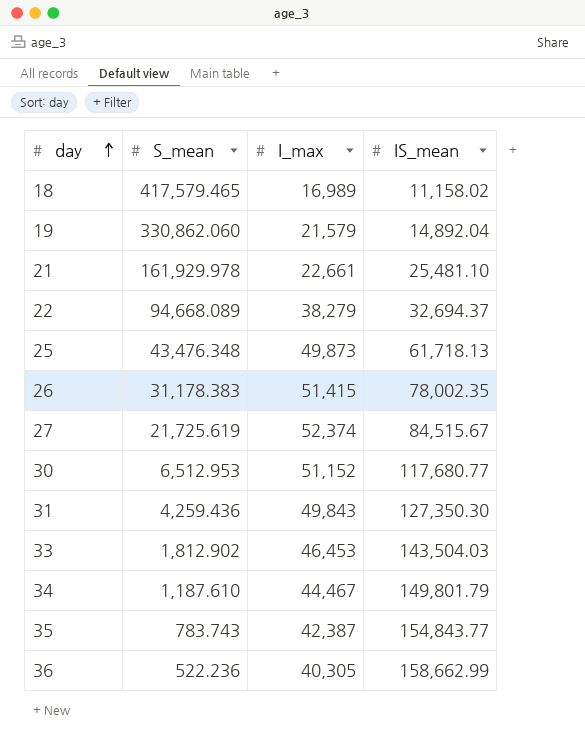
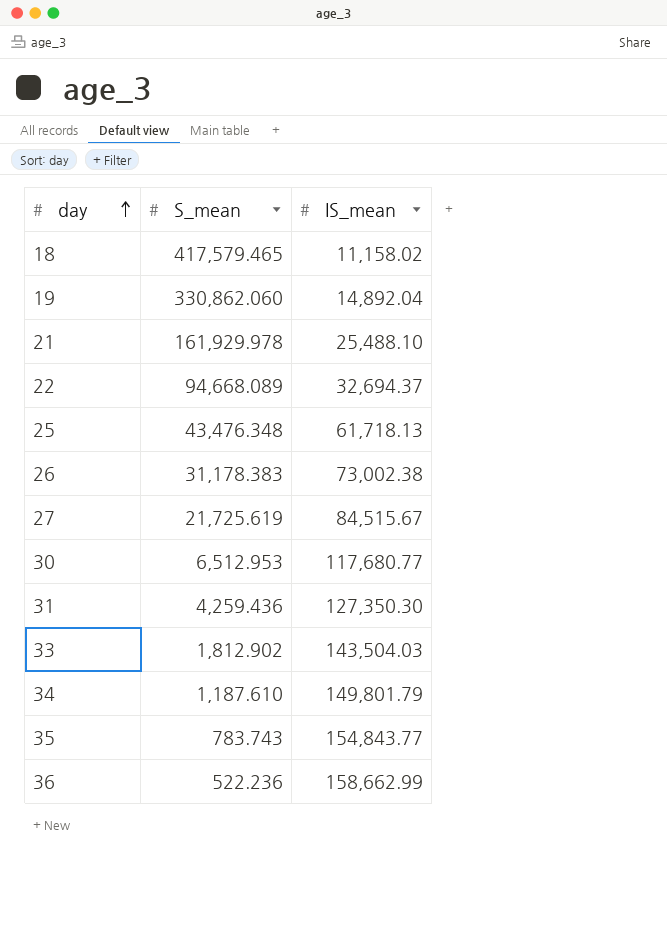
column I_max | position: 3 -> none
21 | IS_mean: 25,481.10 -> 25,488.10
26 | IS_mean: 78,002.35 -> 73,002.38

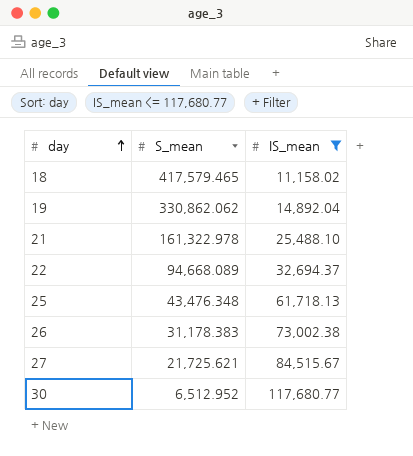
filter: none -> IS_mean <= 117,680.77
19 | S_mean: 330,862.060 -> 330,862.062
21 | S_mean: 161,929.978 -> 161,322.978
27 | S_mean: 21,725.619 -> 21,725.621
30 | S_mean: 6,512.953 -> 6,512.952

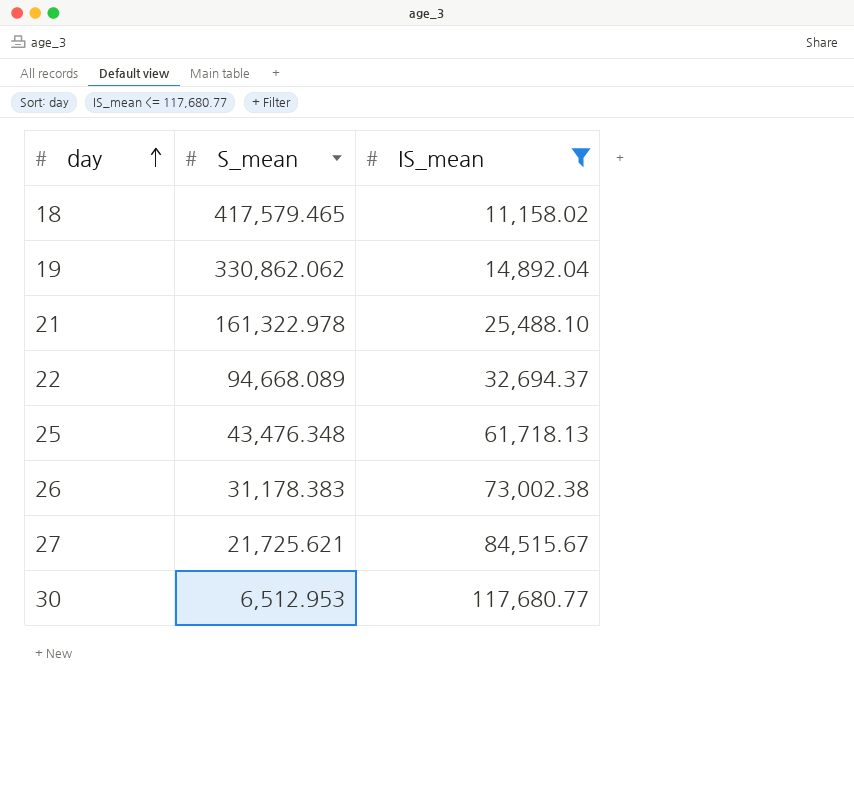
30 | S_mean: 6,512.952 -> 6,512.953

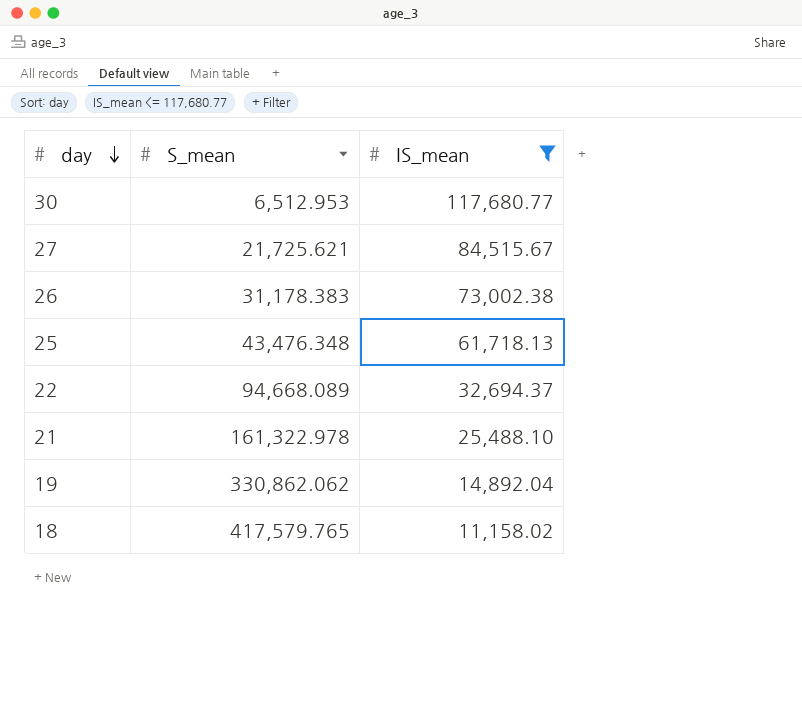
row order: day ascending -> day descending
18 | S_mean: 417,579.465 -> 417,579.765

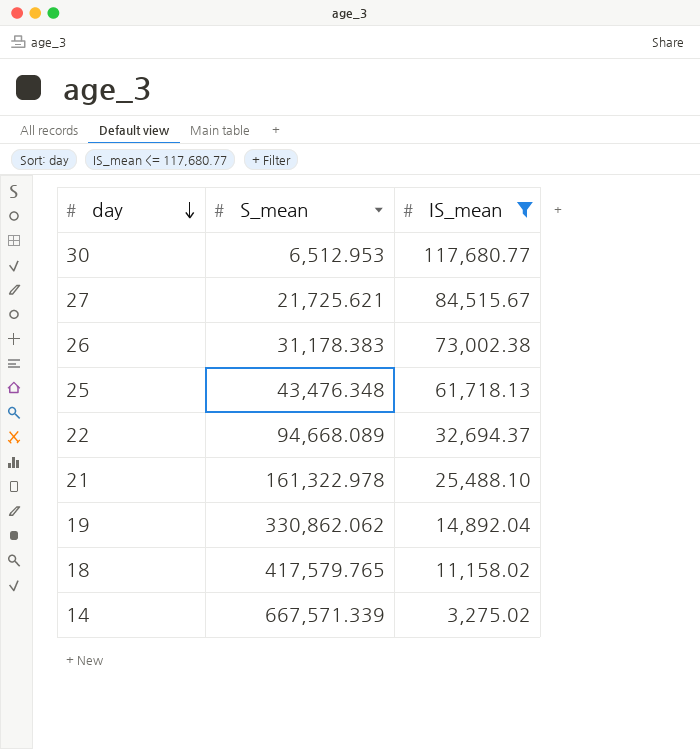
row 14: none -> 667,571.339 | 3,275.02

